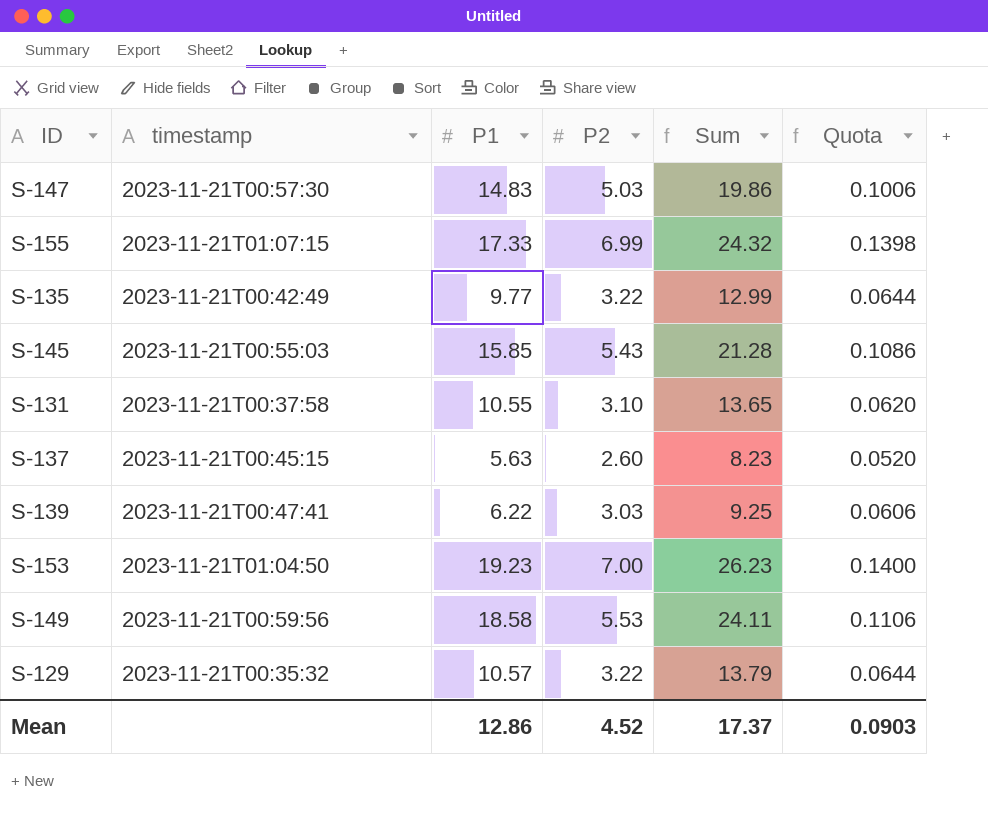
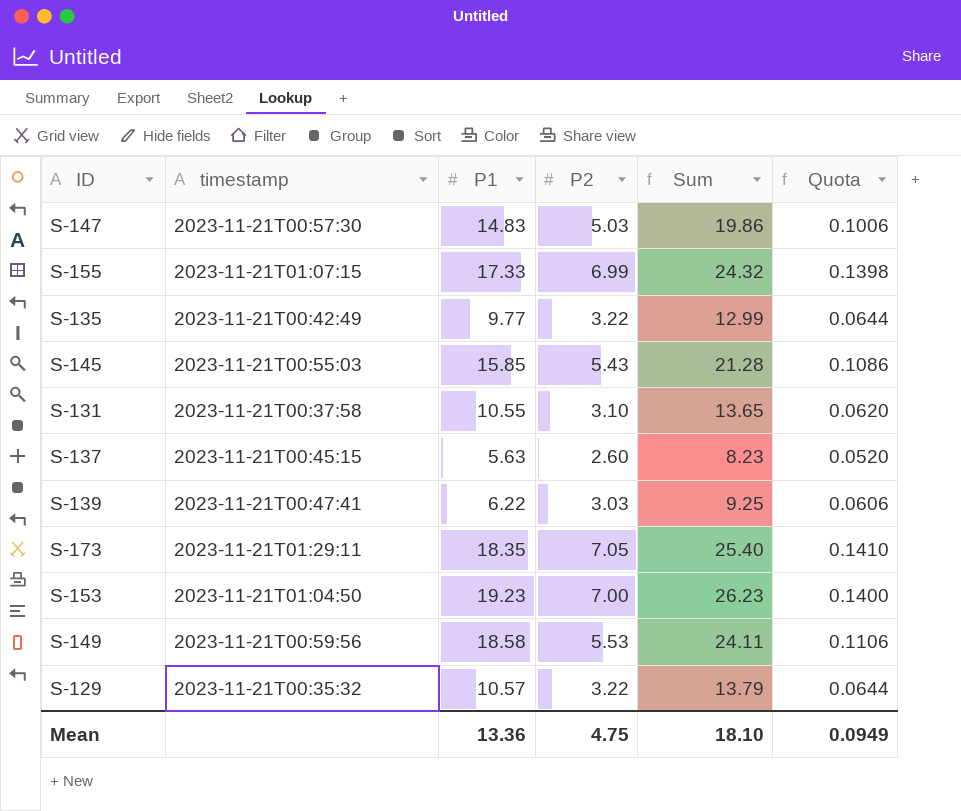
row S-173: none -> 2023-11-21T01:29:11 | 18.35 | 7.05 | 25.40 | 0.1410
Mean | P1: 12.86 -> 13.36
Mean | P2: 4.52 -> 4.75
Mean | Sum: 17.37 -> 18.10
Mean | Quota: 0.0903 -> 0.0949

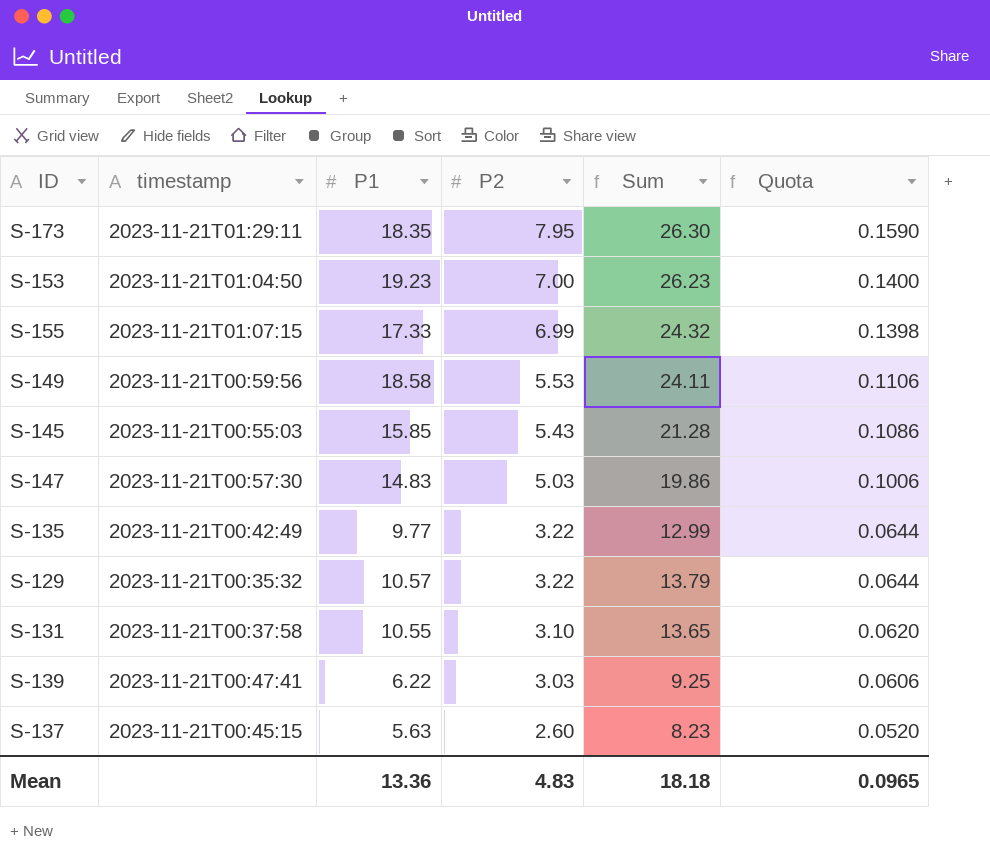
row order: none -> P2 descending
S-173 | P2: 7.05 -> 7.95
S-173 | Sum: 25.40 -> 26.30
S-173 | Quota: 0.1410 -> 0.1590
Mean | P2: 4.75 -> 4.83
Mean | Sum: 18.10 -> 18.18
Mean | Quota: 0.0949 -> 0.0965

